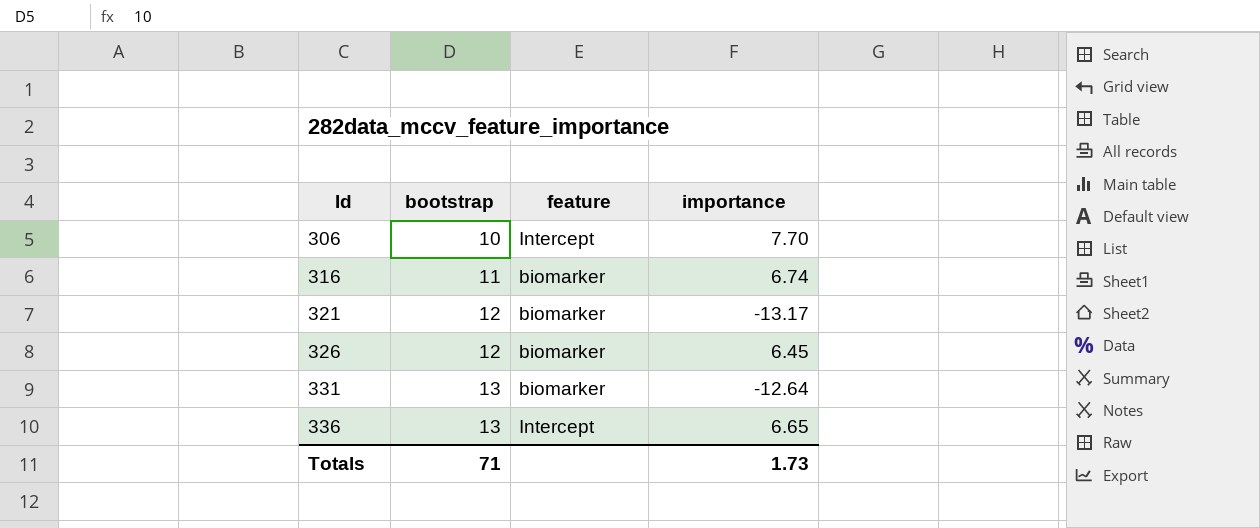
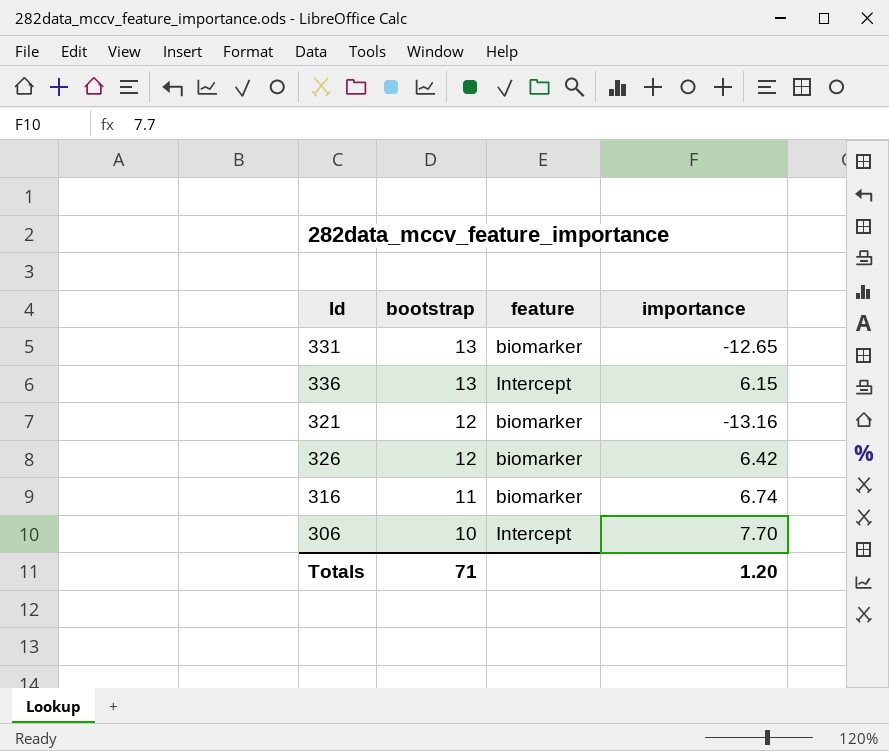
row order: Id ascending -> bootstrap descending
331 | importance: -12.64 -> -12.65
336 | importance: 6.65 -> 6.15
321 | importance: -13.17 -> -13.16
326 | importance: 6.45 -> 6.42
Totals | importance: 1.73 -> 1.20

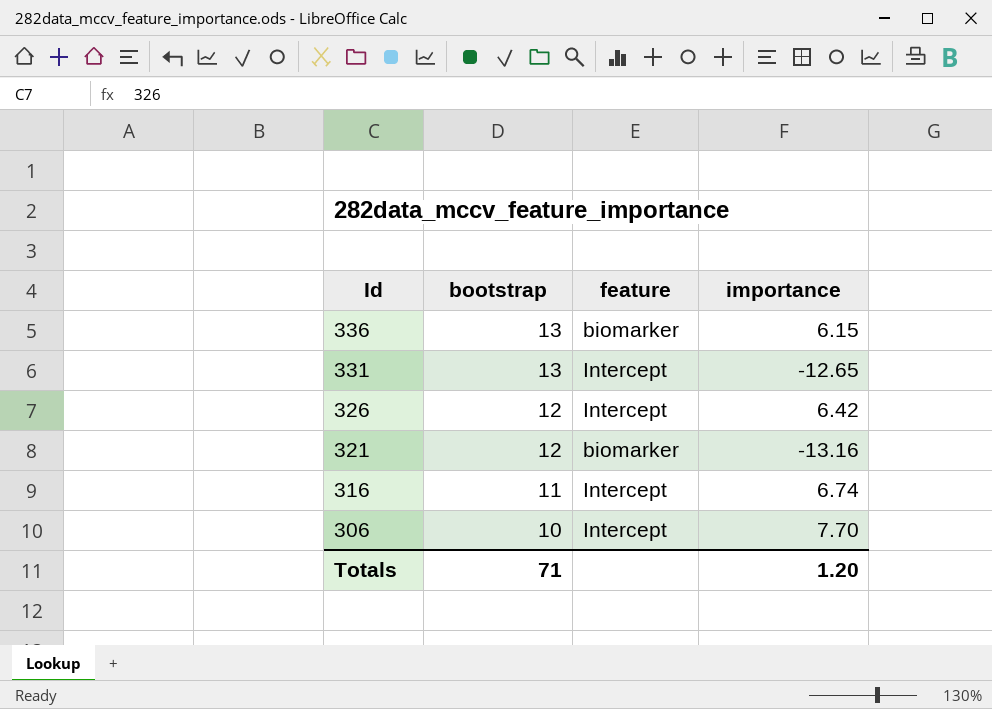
row order: bootstrap descending -> Id descending
336 | feature: Intercept -> biomarker
331 | feature: biomarker -> Intercept
326 | feature: biomarker -> Intercept
316 | feature: biomarker -> Intercept

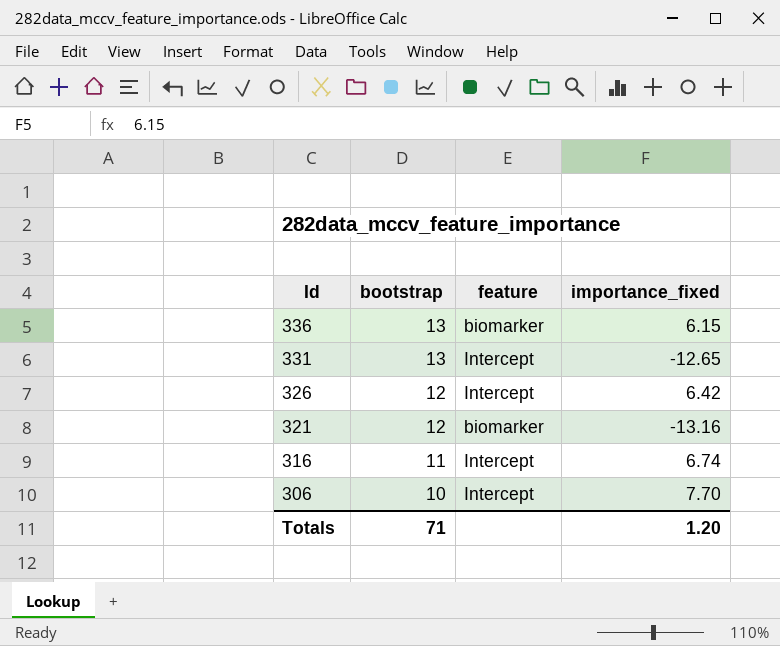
column name: importance -> importance_fixed

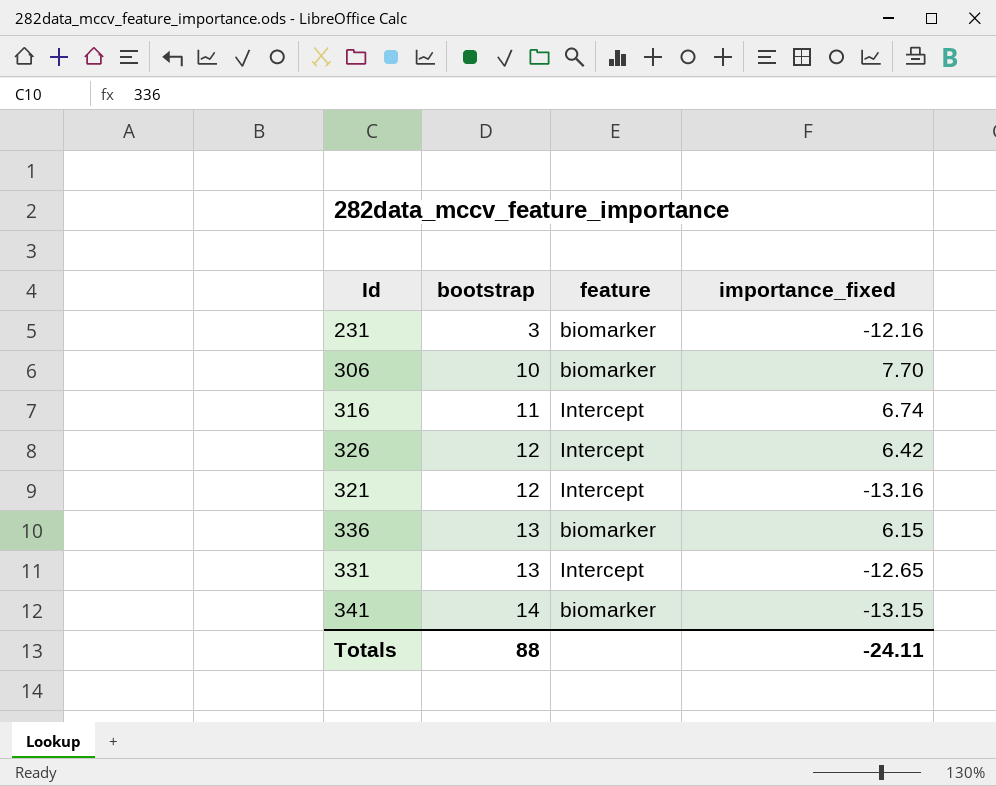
row order: Id descending -> bootstrap ascending
row 231: none -> 3 | biomarker | -12.16
306 | feature: Intercept -> biomarker
321 | feature: biomarker -> Intercept
row 341: none -> 14 | biomarker | -13.15
Totals | bootstrap: 71 -> 88
Totals | importance_fixed: 1.20 -> -24.11

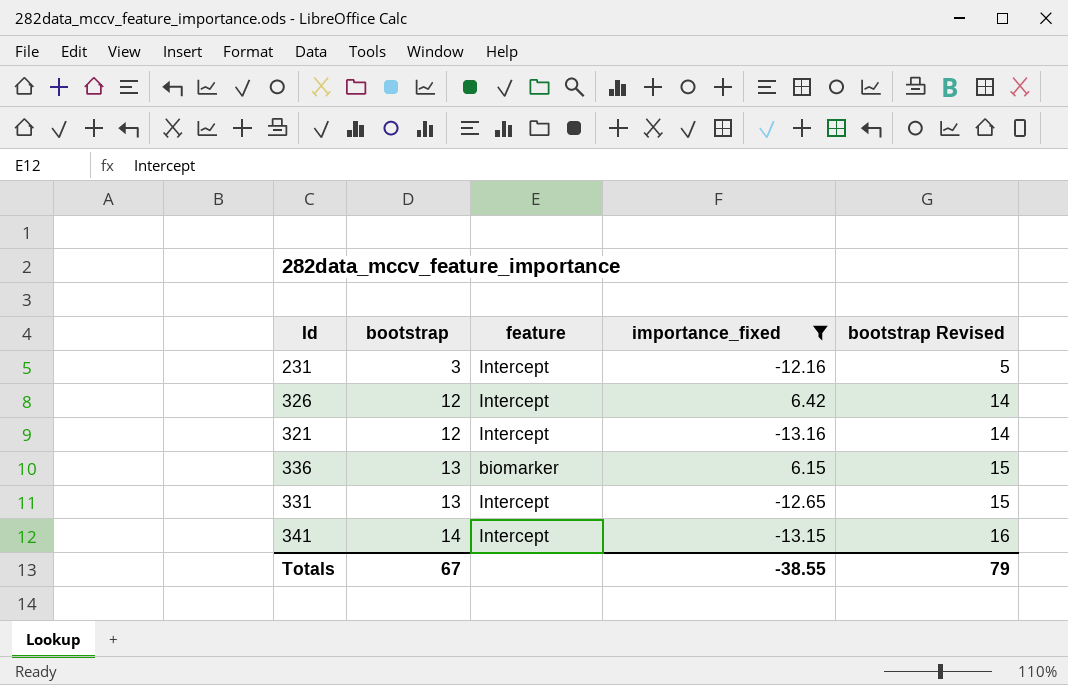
filter: none -> importance_fixed <= 6.42
column bootstrap Revised | formula: none -> [bootstrap] + 2
231 | feature: biomarker -> Intercept
341 | feature: biomarker -> Intercept
Totals | bootstrap: 88 -> 67
Totals | importance_fixed: -24.11 -> -38.55

